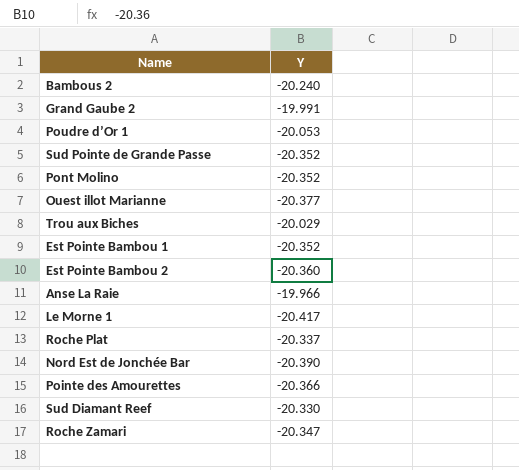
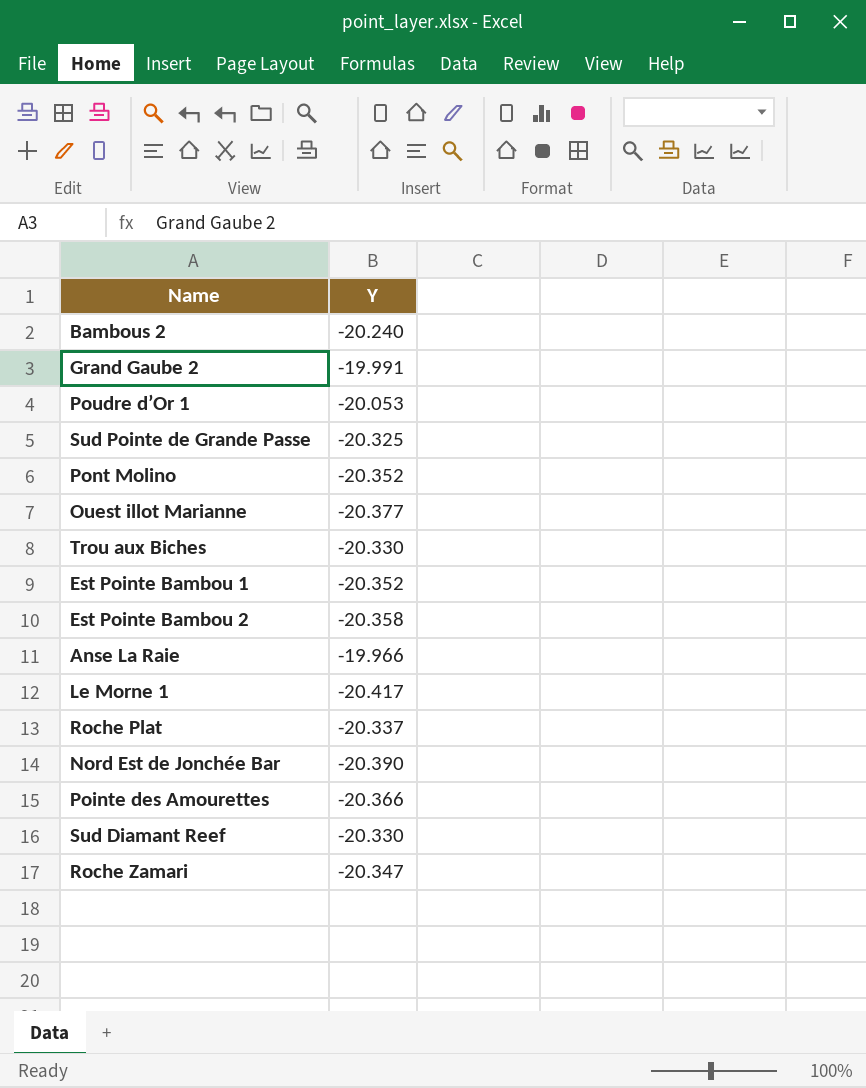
Sud Pointe de Grande Passe | Y: -20.352 -> -20.325
Trou aux Biches | Y: -20.029 -> -20.330
Est Pointe Bambou 2 | Y: -20.360 -> -20.358

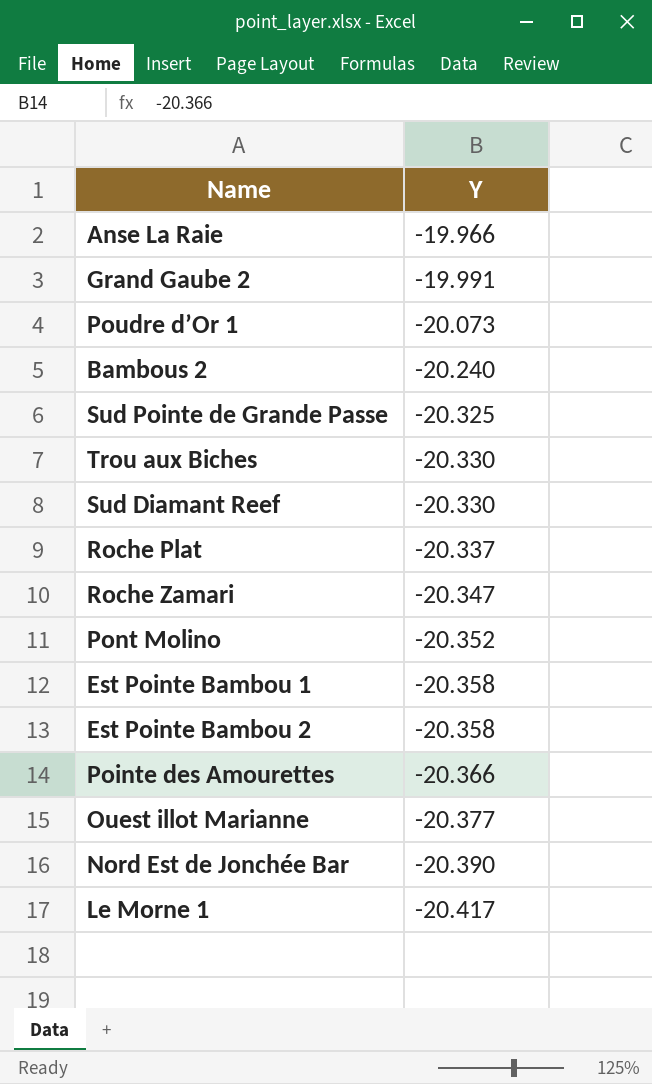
row order: none -> Y descending
Poudre d’Or 1 | Y: -20.053 -> -20.073
Est Pointe Bambou 1 | Y: -20.352 -> -20.358

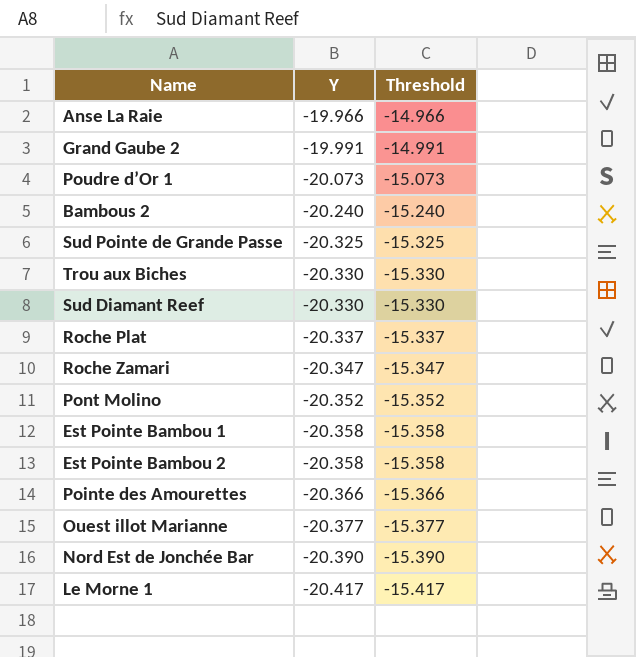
column Threshold | formula: none -> [Y] + 5

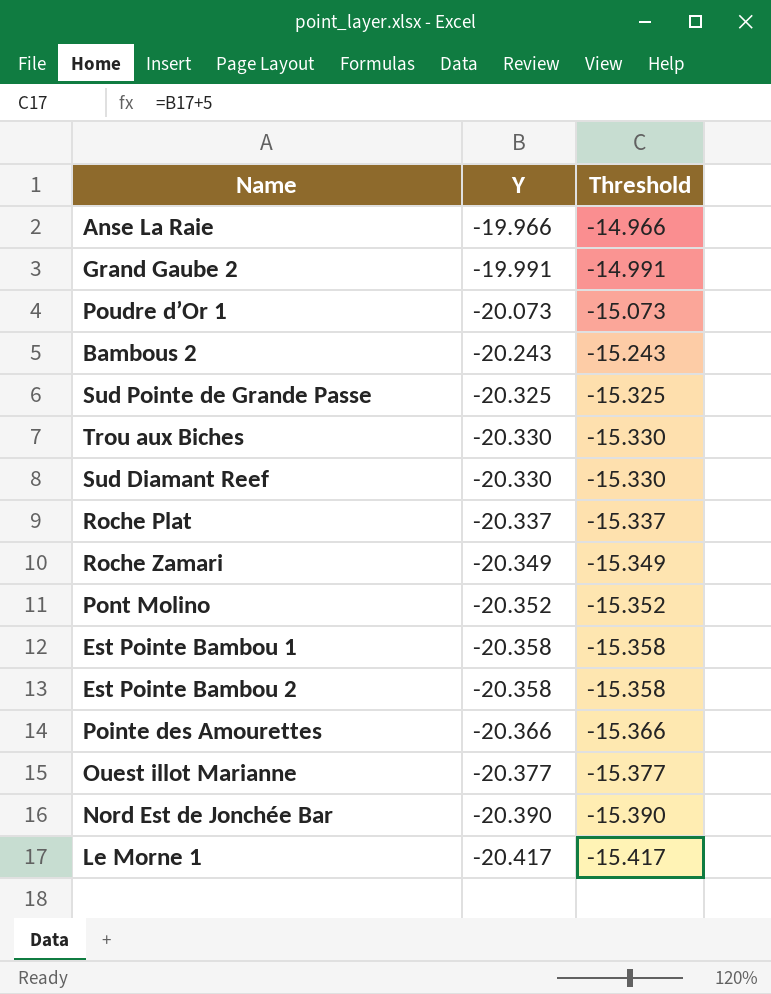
Bambous 2 | Y: -20.240 -> -20.243
Bambous 2 | Threshold: -15.240 -> -15.243
Roche Zamari | Y: -20.347 -> -20.349
Roche Zamari | Threshold: -15.347 -> -15.349

